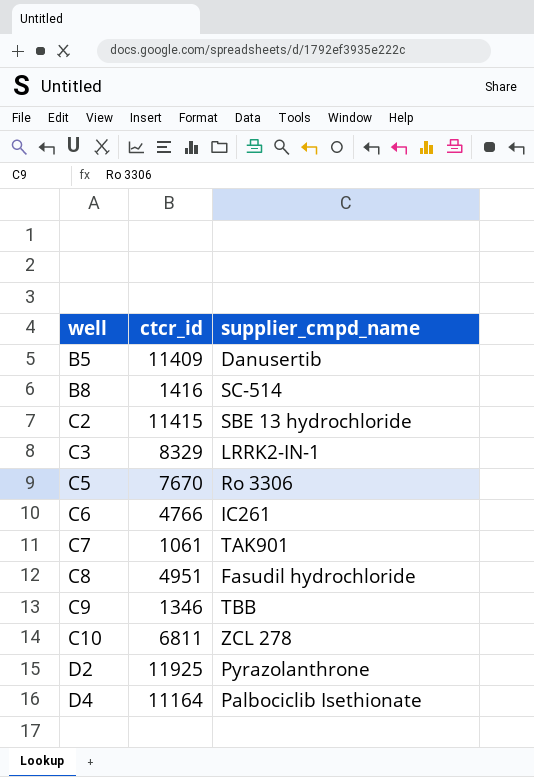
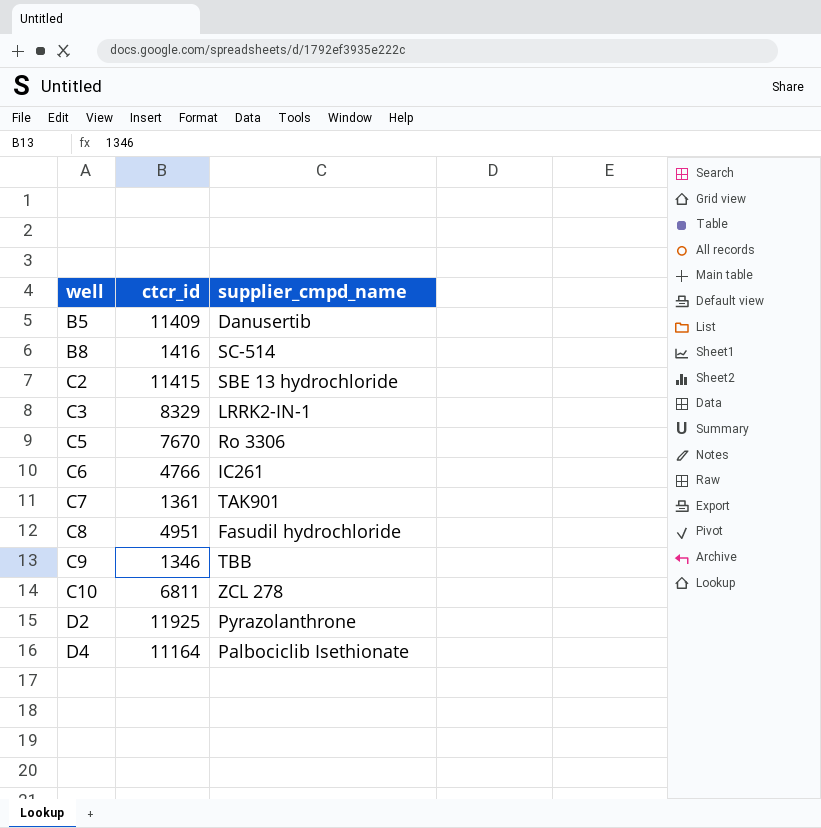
C7 | ctcr_id: 1061 -> 1361

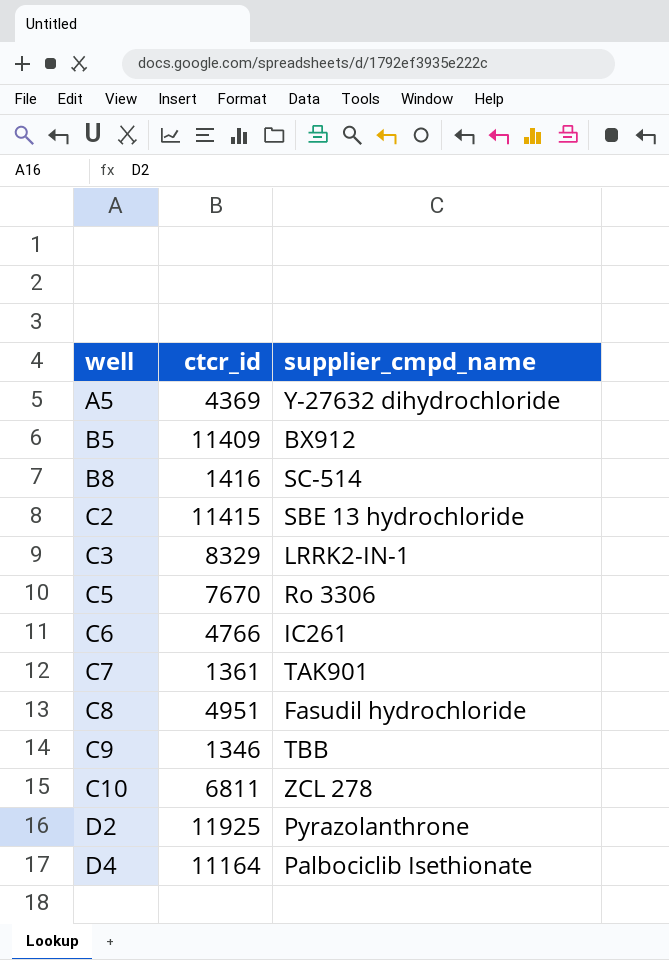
row A5: none -> 4369 | Y-27632 dihydrochloride
B5 | supplier_cmpd_name: Danusertib -> BX912

